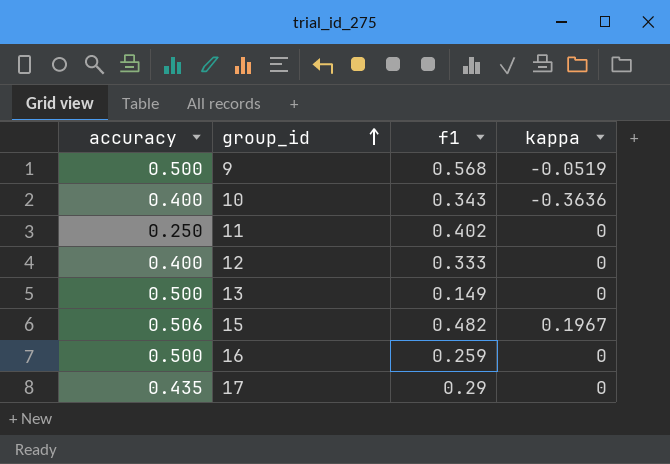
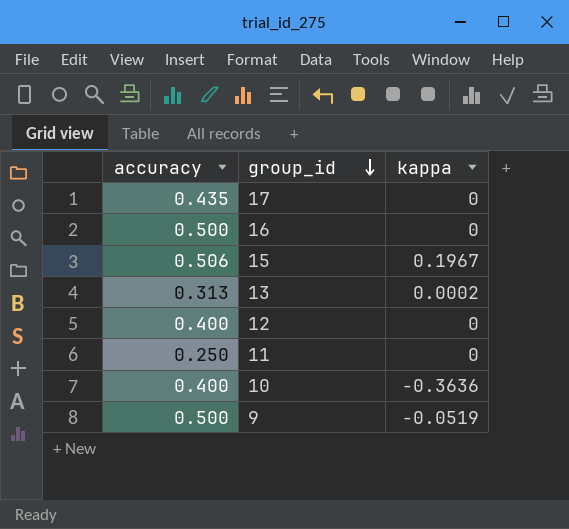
row order: group_id ascending -> group_id descending
column f1 | position: 3 -> none
13 | accuracy: 0.500 -> 0.313
13 | kappa: 0 -> 0.0002

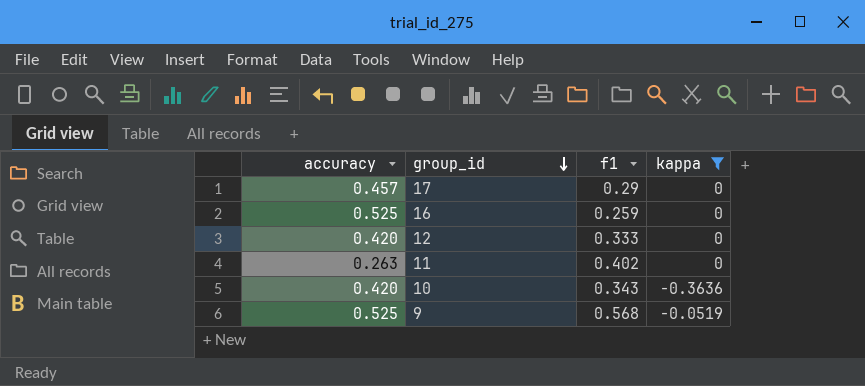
filter: none -> kappa <= 0
column f1 | position: none -> 3
17 | accuracy: 0.435 -> 0.457
16 | accuracy: 0.500 -> 0.525
12 | accuracy: 0.400 -> 0.420
11 | accuracy: 0.250 -> 0.263
10 | accuracy: 0.400 -> 0.420
9 | accuracy: 0.500 -> 0.525

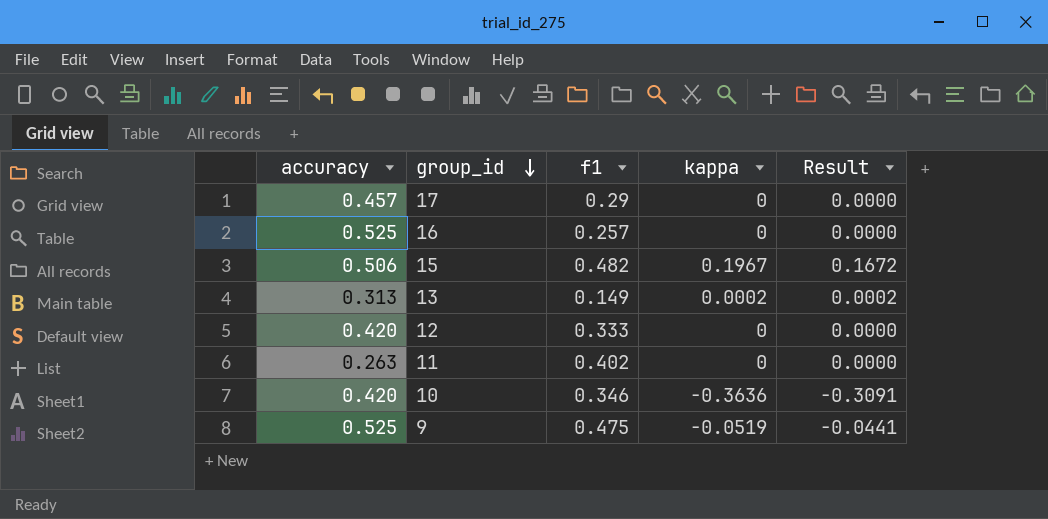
filter: kappa <= 0 -> none
column Result | formula: none -> [kappa] * 0.85
16 | f1: 0.259 -> 0.257
10 | f1: 0.343 -> 0.346
9 | f1: 0.568 -> 0.475

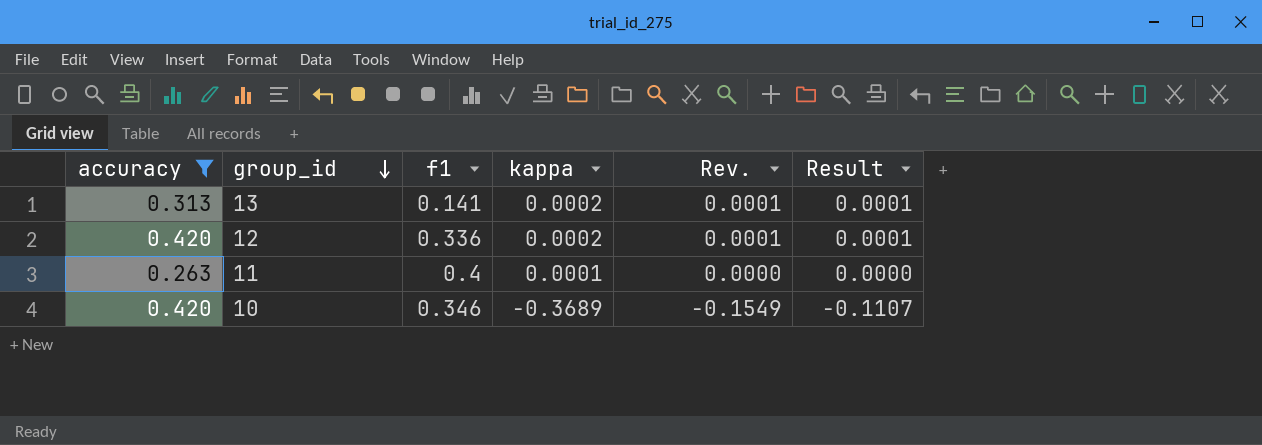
filter: none -> accuracy <= 0.420
column Rev. | formula: none -> [accuracy] * [kappa]
column Result | formula: [kappa] * 0.85 -> [kappa] * 0.3
13 | f1: 0.149 -> 0.141
12 | f1: 0.333 -> 0.336
12 | kappa: 0 -> 0.0002
11 | f1: 0.402 -> 0.4
11 | kappa: 0 -> 0.0001
10 | kappa: -0.3636 -> -0.3689

